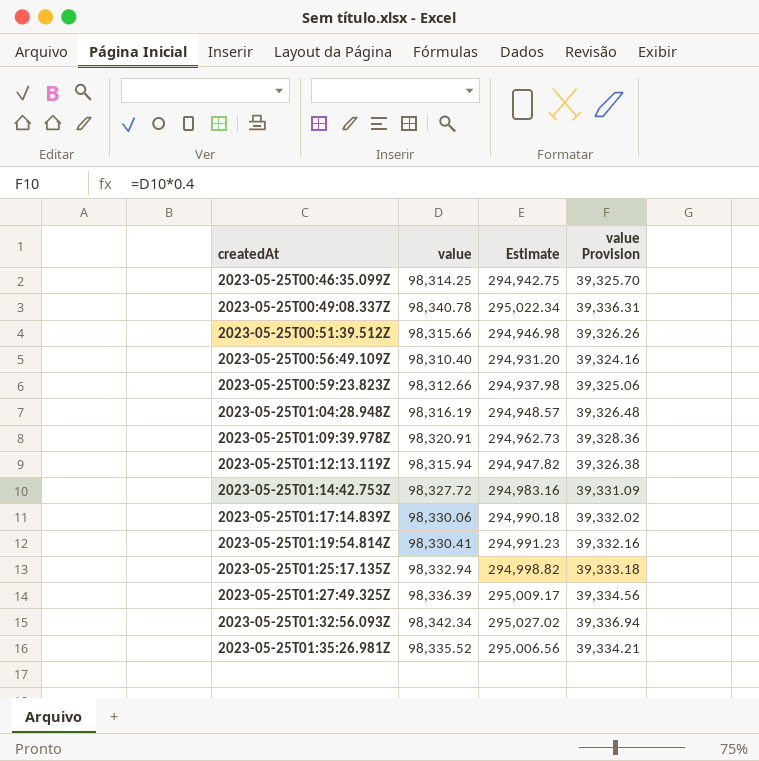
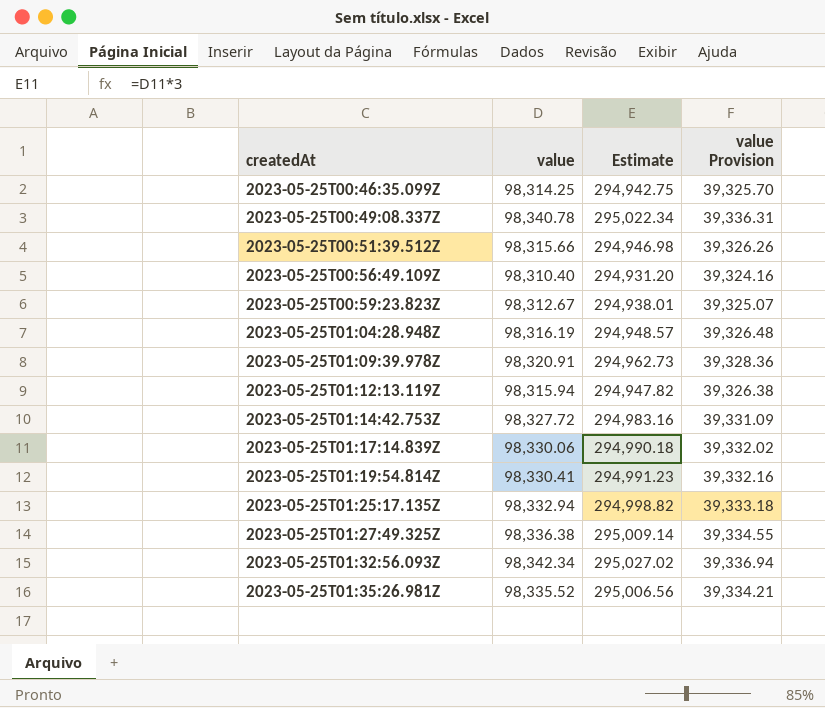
2023-05-25T00:59:23.823Z | value: 98,312.66 -> 98,312.67
2023-05-25T00:59:23.823Z | Estimate: 294,937.98 -> 294,938.01
2023-05-25T00:59:23.823Z | value Provision: 39,325.06 -> 39,325.07
2023-05-25T01:27:49.325Z | value: 98,336.39 -> 98,336.38
2023-05-25T01:27:49.325Z | Estimate: 295,009.17 -> 295,009.14
2023-05-25T01:27:49.325Z | value Provision: 39,334.56 -> 39,334.55

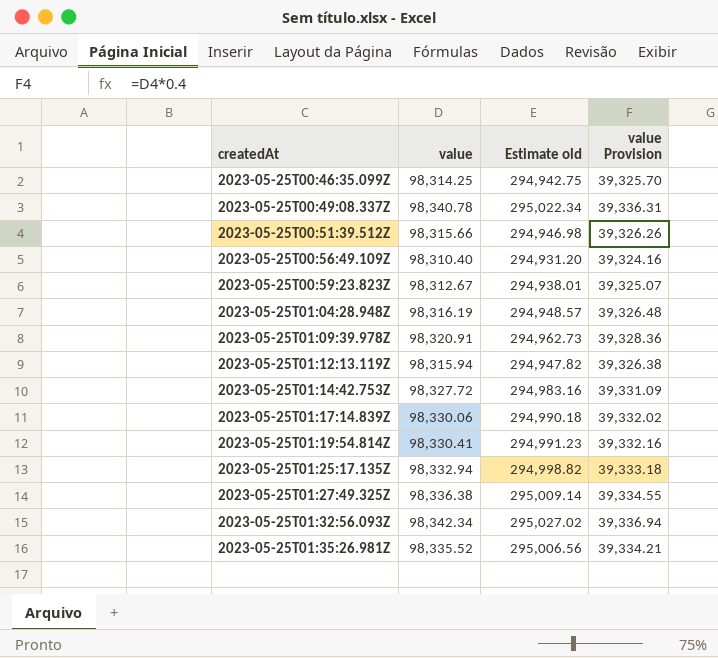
column name: Estimate -> Estimate old

